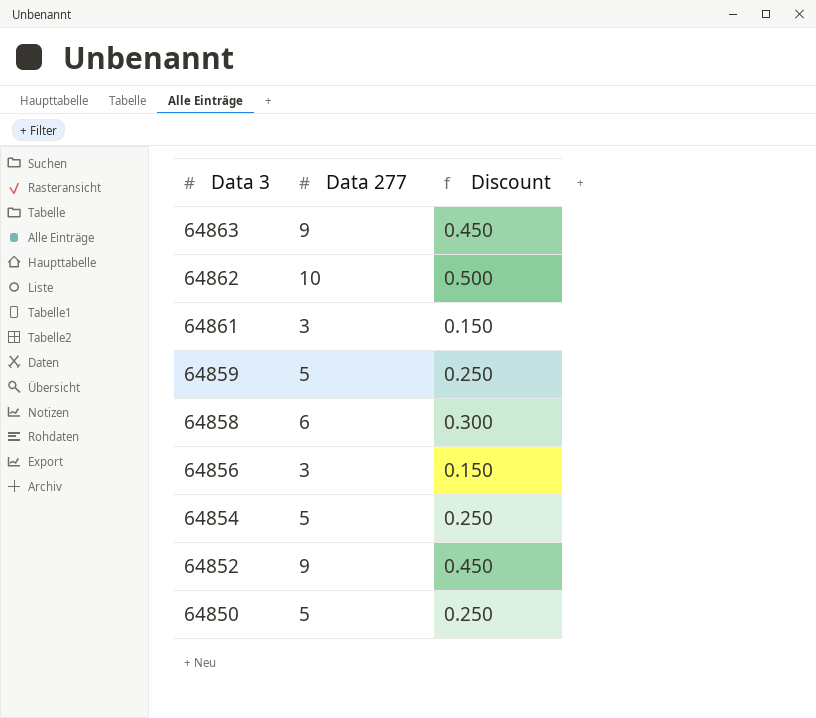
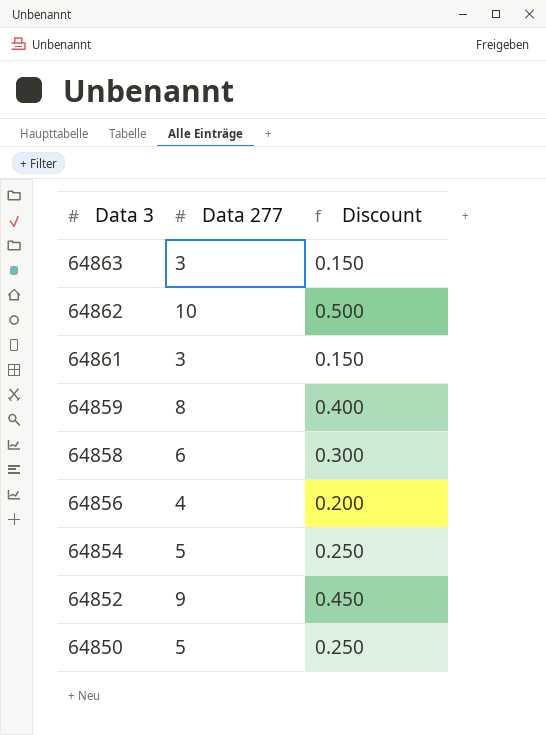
64863 | Data 277: 9 -> 3
64863 | Discount: 0.450 -> 0.150
64859 | Data 277: 5 -> 8
64859 | Discount: 0.250 -> 0.400
64856 | Data 277: 3 -> 4
64856 | Discount: 0.150 -> 0.200

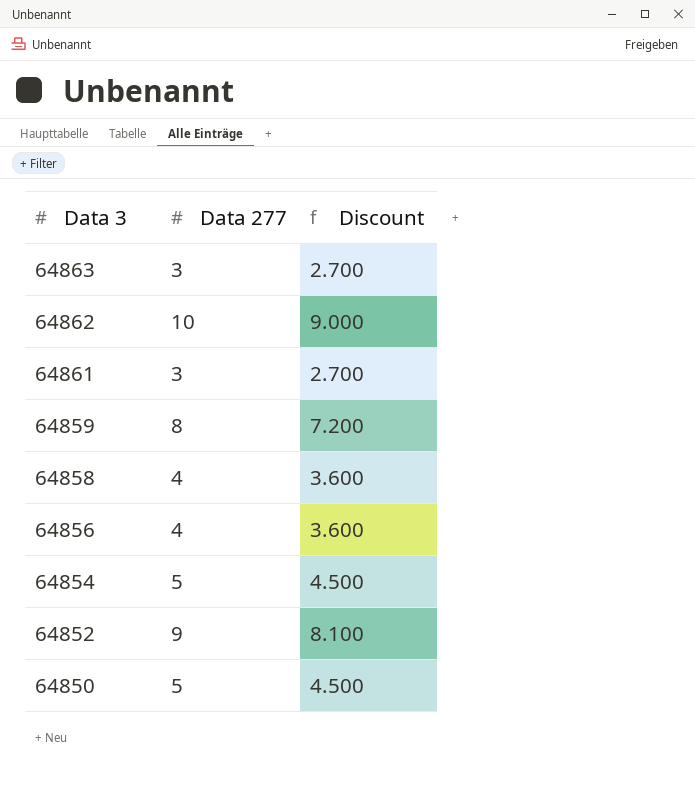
column Discount | formula: [Data 277] * 0.05 -> [Data 277] * 0.9
64858 | Data 277: 6 -> 4

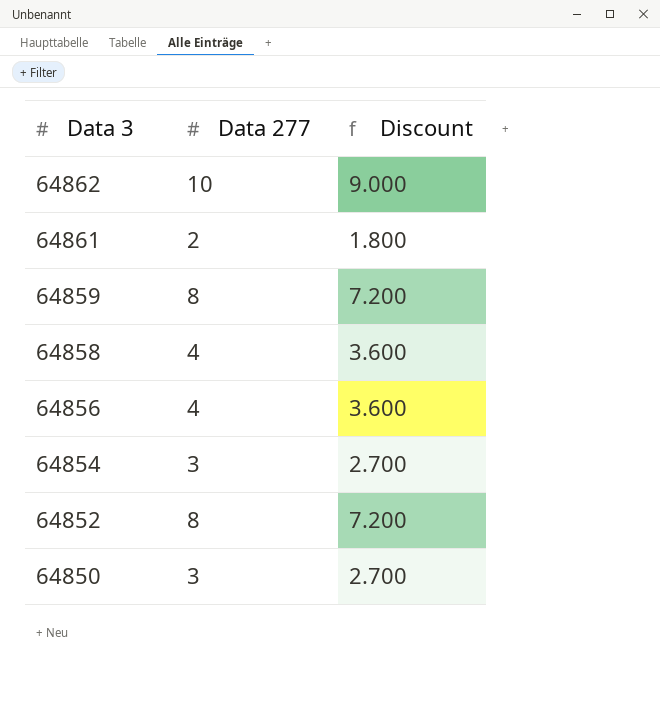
row 64863: 3 | 2.700 -> none
64861 | Data 277: 3 -> 2
64861 | Discount: 2.700 -> 1.800
64854 | Data 277: 5 -> 3
64854 | Discount: 4.500 -> 2.700
64852 | Data 277: 9 -> 8
64852 | Discount: 8.100 -> 7.200
64850 | Data 277: 5 -> 3
64850 | Discount: 4.500 -> 2.700

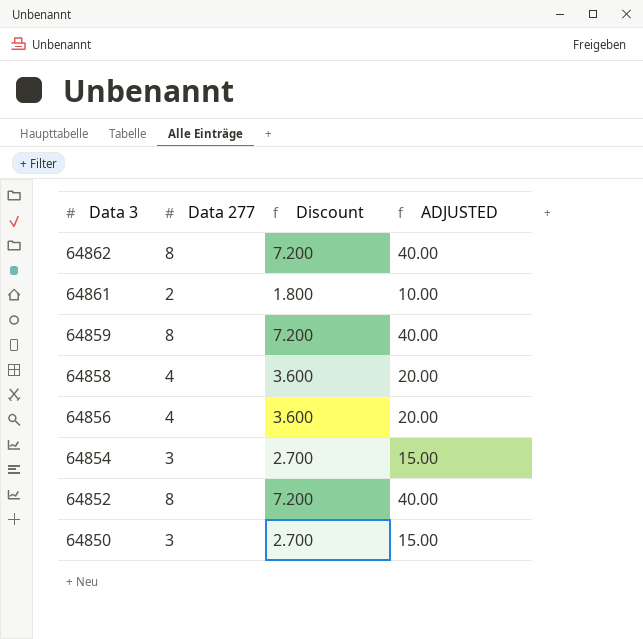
column ADJUSTED | formula: none -> [Data 277] * 5
64862 | Data 277: 10 -> 8
64862 | Discount: 9.000 -> 7.200

